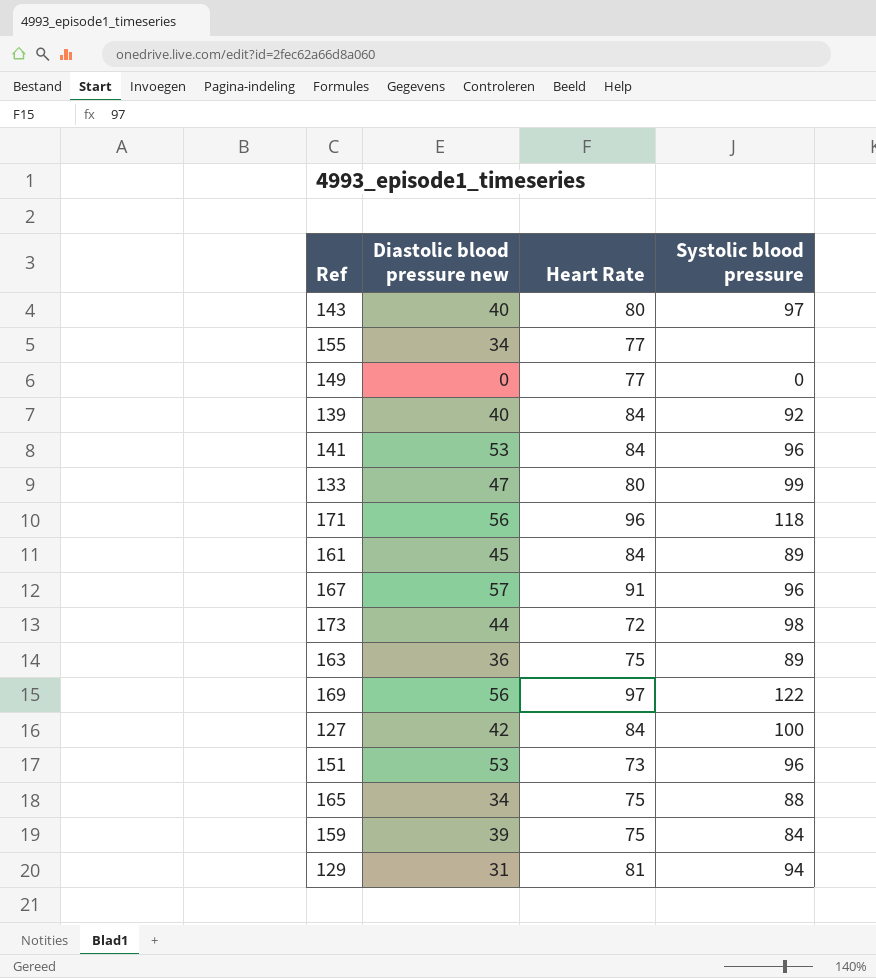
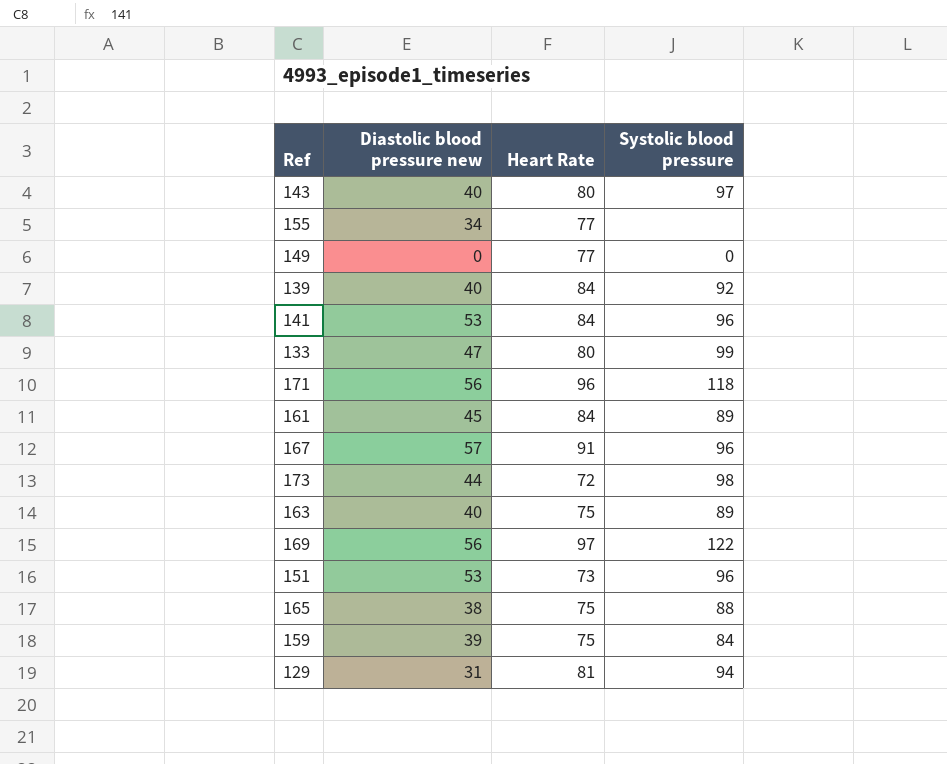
row 127: 42 | 84 | 100 -> none
163 | Diastolic blood pressure new: 36 -> 40
165 | Diastolic blood pressure new: 34 -> 38

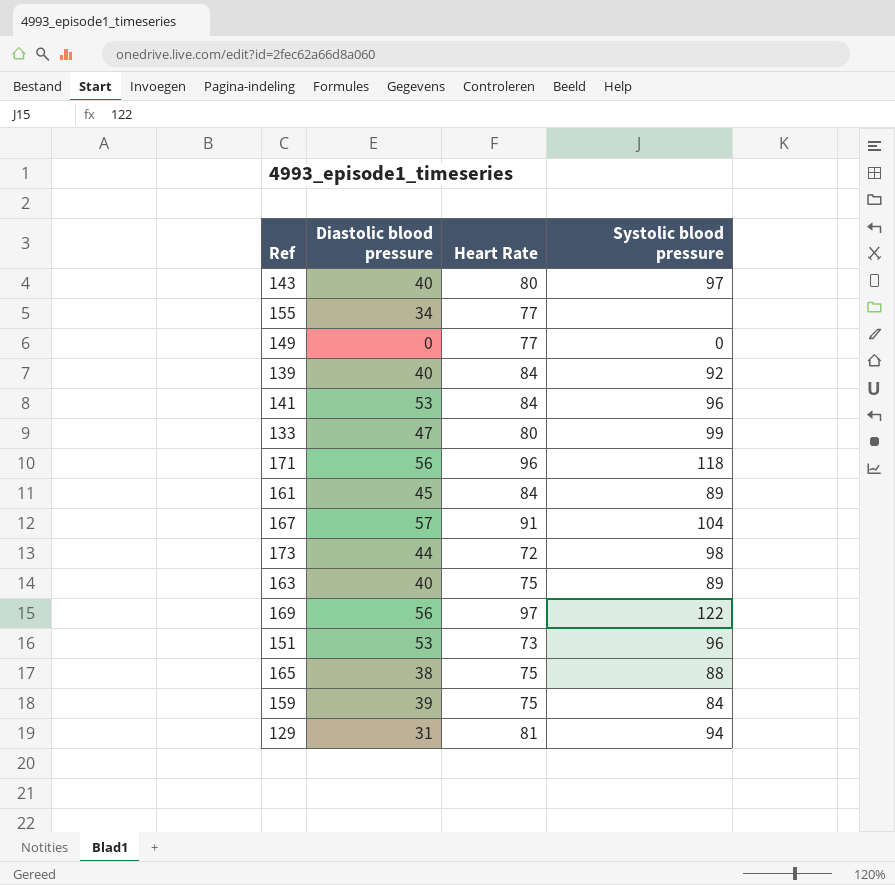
column name: Diastolic blood pressure new -> Diastolic blood pressure
167 | Systolic blood pressure: 96 -> 104

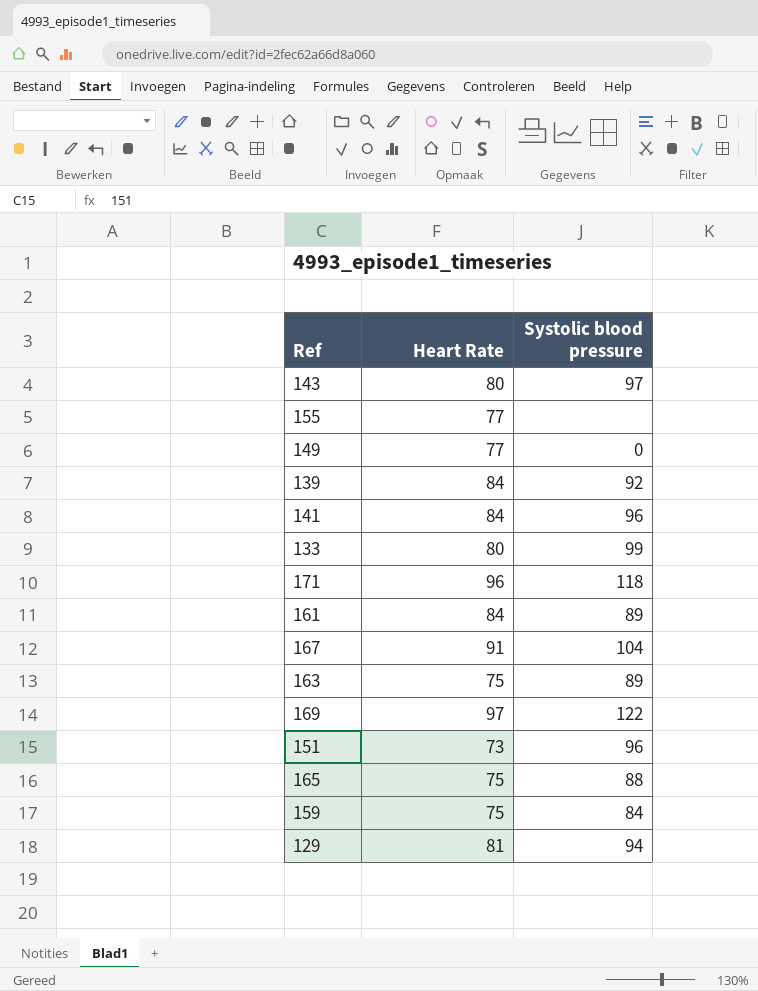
column Diastolic blood pressure | position: 2 -> none
row 173: 44 | 72 | 98 -> none

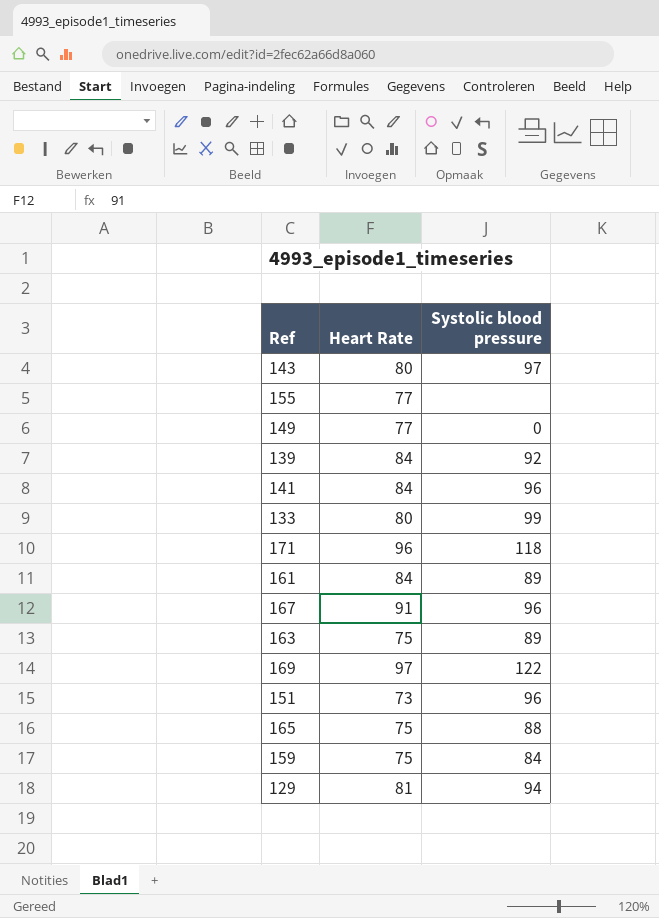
167 | Systolic blood pressure: 104 -> 96

